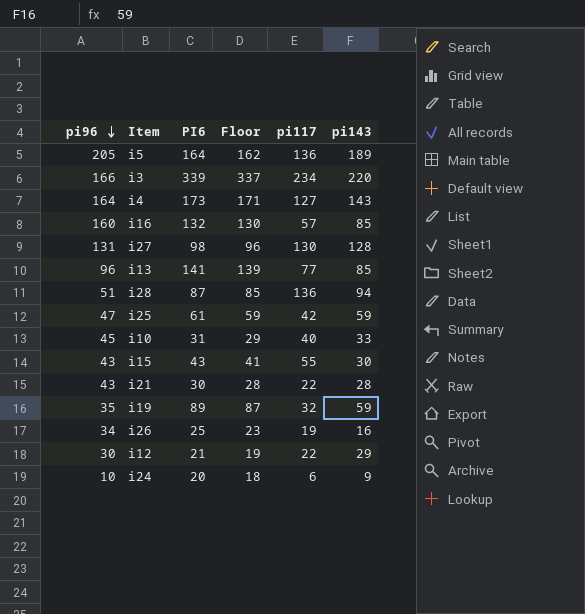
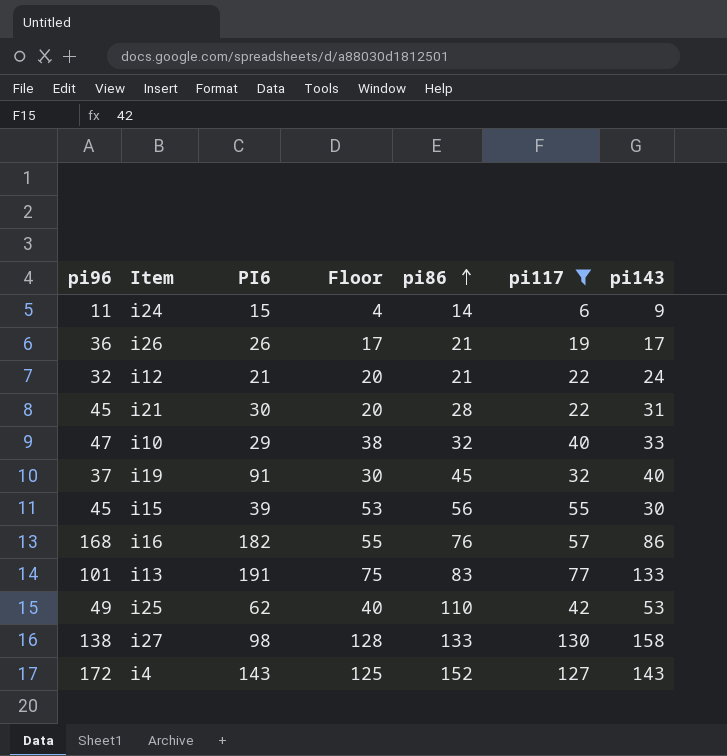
filter: none -> pi117 <= 130
row order: pi96 descending -> pi86 ascending
column Floor | formula: [PI6] - 2 -> [pi117] - 2
column pi86 | position: none -> 5
i24 | pi96: 10 -> 11
i24 | PI6: 20 -> 15
i26 | pi96: 34 -> 36
i26 | PI6: 25 -> 26
i26 | pi143: 16 -> 17
i12 | pi96: 30 -> 32
i12 | pi143: 29 -> 24
i21 | pi96: 43 -> 45
i21 | pi143: 28 -> 31
i10 | pi96: 45 -> 47
i10 | PI6: 31 -> 29
i19 | pi96: 35 -> 37
i19 | PI6: 89 -> 91
i19 | pi143: 59 -> 40
i15 | pi96: 43 -> 45
i15 | PI6: 43 -> 39
i16 | pi96: 160 -> 168
i16 | PI6: 132 -> 182
i16 | pi143: 85 -> 86
i13 | pi96: 96 -> 101
i13 | PI6: 141 -> 191
i13 | pi143: 85 -> 133
i25 | pi96: 47 -> 49
i25 | PI6: 61 -> 62
i25 | pi143: 59 -> 53
i27 | pi96: 131 -> 138
i27 | pi143: 128 -> 158
i4 | pi96: 164 -> 172
i4 | PI6: 173 -> 143

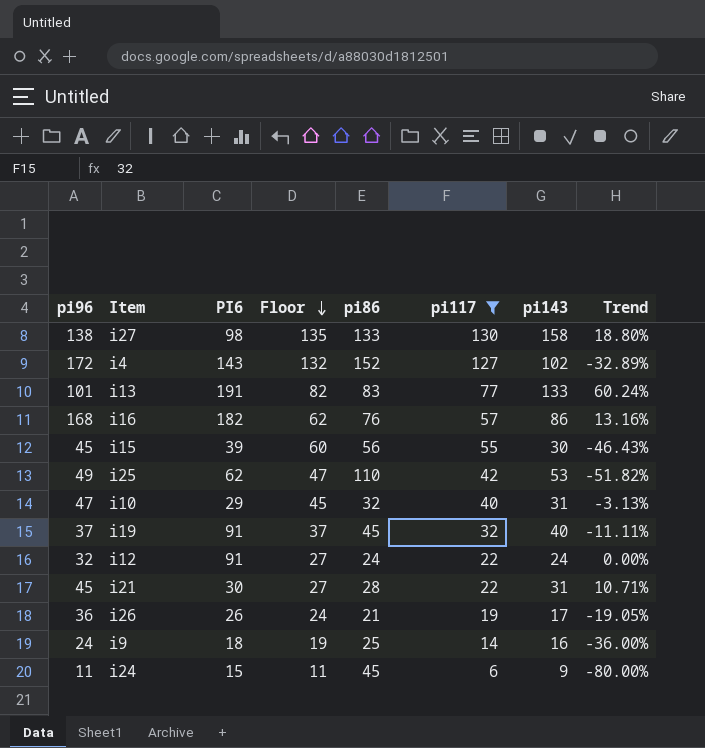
row order: pi86 ascending -> Floor descending
column Floor | formula: [pi117] - 2 -> [pi117] + 5
column Trend | formula: none -> ([pi143] - [pi86]) / [pi86]
i4 | pi143: 143 -> 102
i10 | pi143: 33 -> 31
i12 | PI6: 21 -> 91
i12 | pi86: 21 -> 24
row i9: none -> 24 | 18 | 19 | 25 | 14 | 16 | -36.00%
i24 | pi86: 14 -> 45

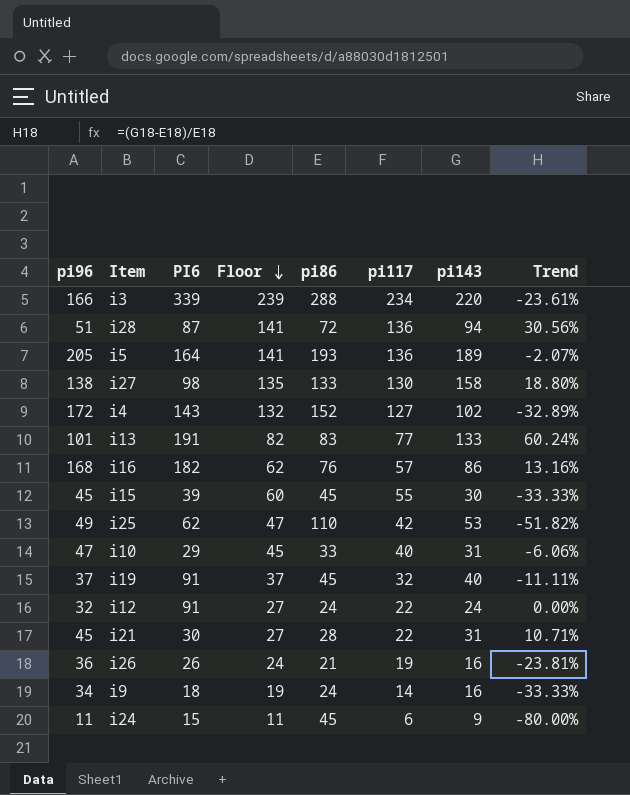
filter: pi117 <= 130 -> none
i15 | pi86: 56 -> 45
i15 | Trend: -46.43% -> -33.33%
i10 | pi86: 32 -> 33
i10 | Trend: -3.13% -> -6.06%
i26 | pi143: 17 -> 16
i26 | Trend: -19.05% -> -23.81%
i9 | pi96: 24 -> 34
i9 | pi86: 25 -> 24
i9 | Trend: -36.00% -> -33.33%

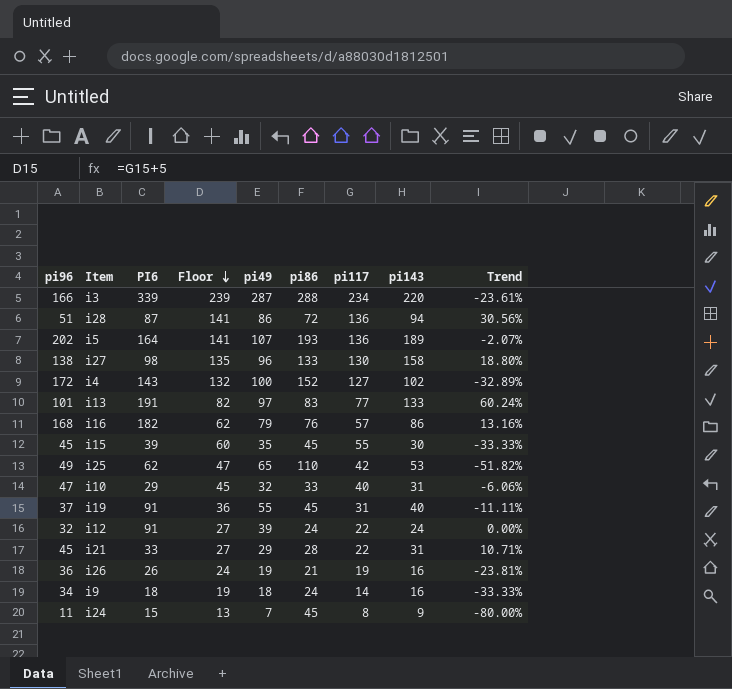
column pi49 | position: none -> 5
i5 | pi96: 205 -> 202
i19 | Floor: 37 -> 36
i19 | pi117: 32 -> 31
i21 | PI6: 30 -> 33
i24 | Floor: 11 -> 13
i24 | pi117: 6 -> 8

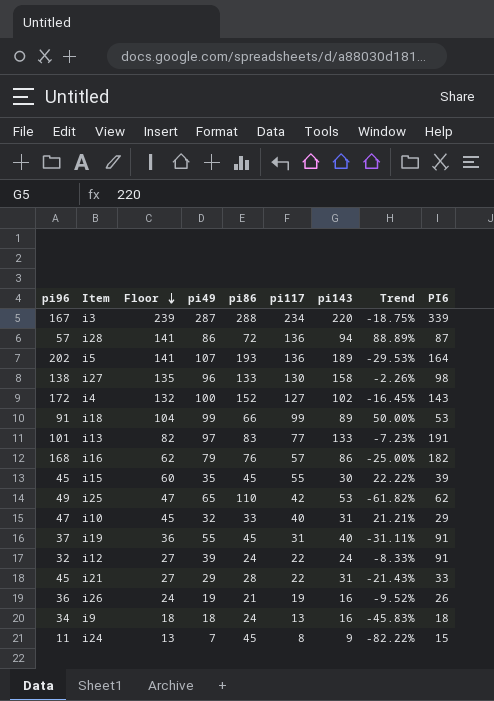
column Trend | formula: ([pi143] - [pi86]) / [pi86] -> ([pi117] - [pi86]) / [pi86]
column PI6 | position: 3 -> 9
i3 | pi96: 166 -> 167
i28 | pi96: 51 -> 57
row i18: none -> 91 | 104 | 99 | 66 | 99 | 89 | 50.00% | 53
i9 | Floor: 19 -> 18
i9 | pi117: 14 -> 13

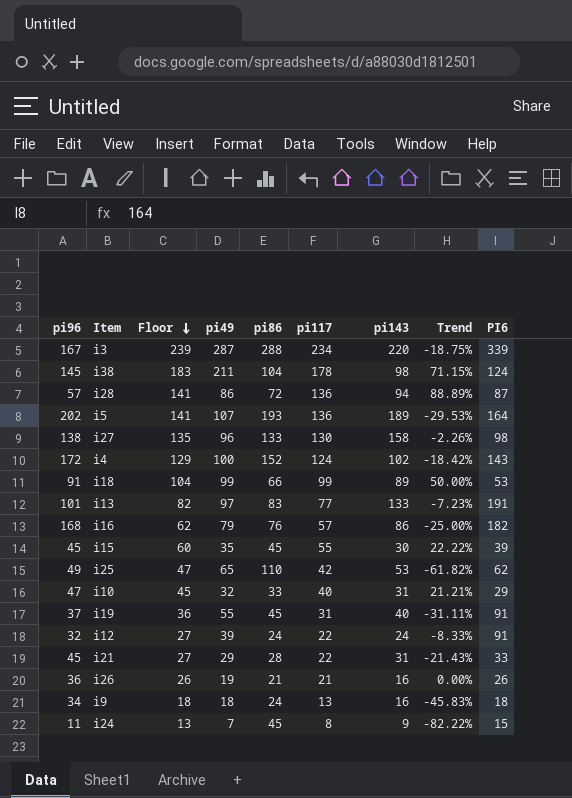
row i38: none -> 145 | 183 | 211 | 104 | 178 | 98 | 71.15% | 124
i4 | Floor: 132 -> 129
i4 | pi117: 127 -> 124
i4 | Trend: -16.45% -> -18.42%
i26 | Floor: 24 -> 26
i26 | pi117: 19 -> 21
i26 | Trend: -9.52% -> 0.00%

